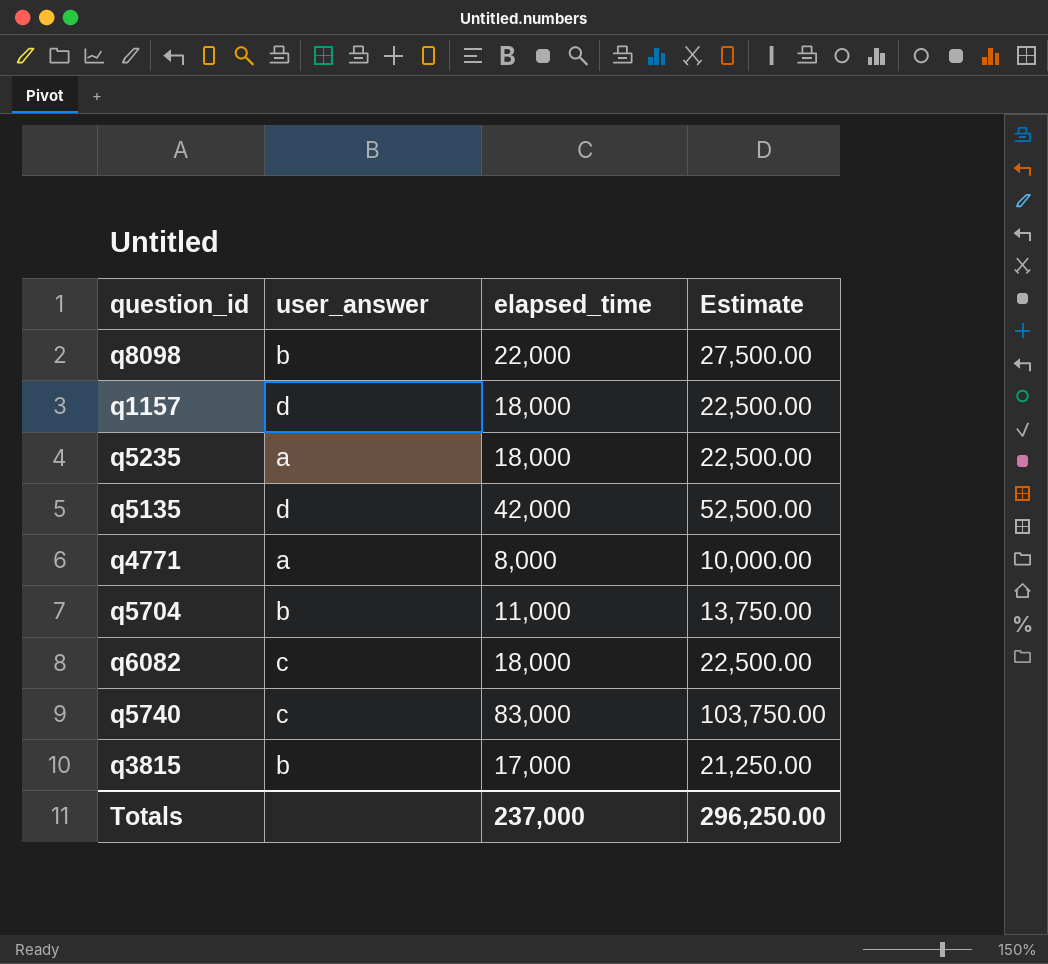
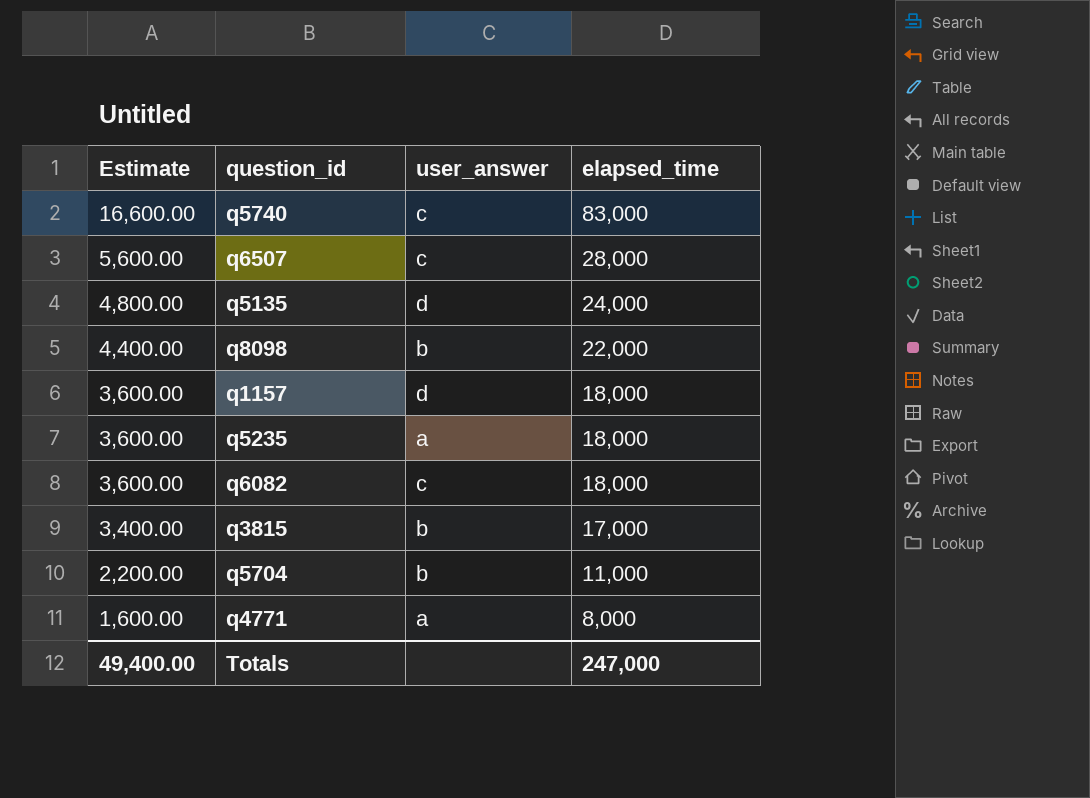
row order: none -> Estimate descending
column Estimate | formula: [elapsed_time] * 1.25 -> [elapsed_time] * 0.2
column Estimate | position: 4 -> 1
row q6507: none -> 5,600.00 | c | 28,000
q5135 | elapsed_time: 42,000 -> 24,000
Totals | Estimate: 296,250.00 -> 49,400.00
Totals | elapsed_time: 237,000 -> 247,000

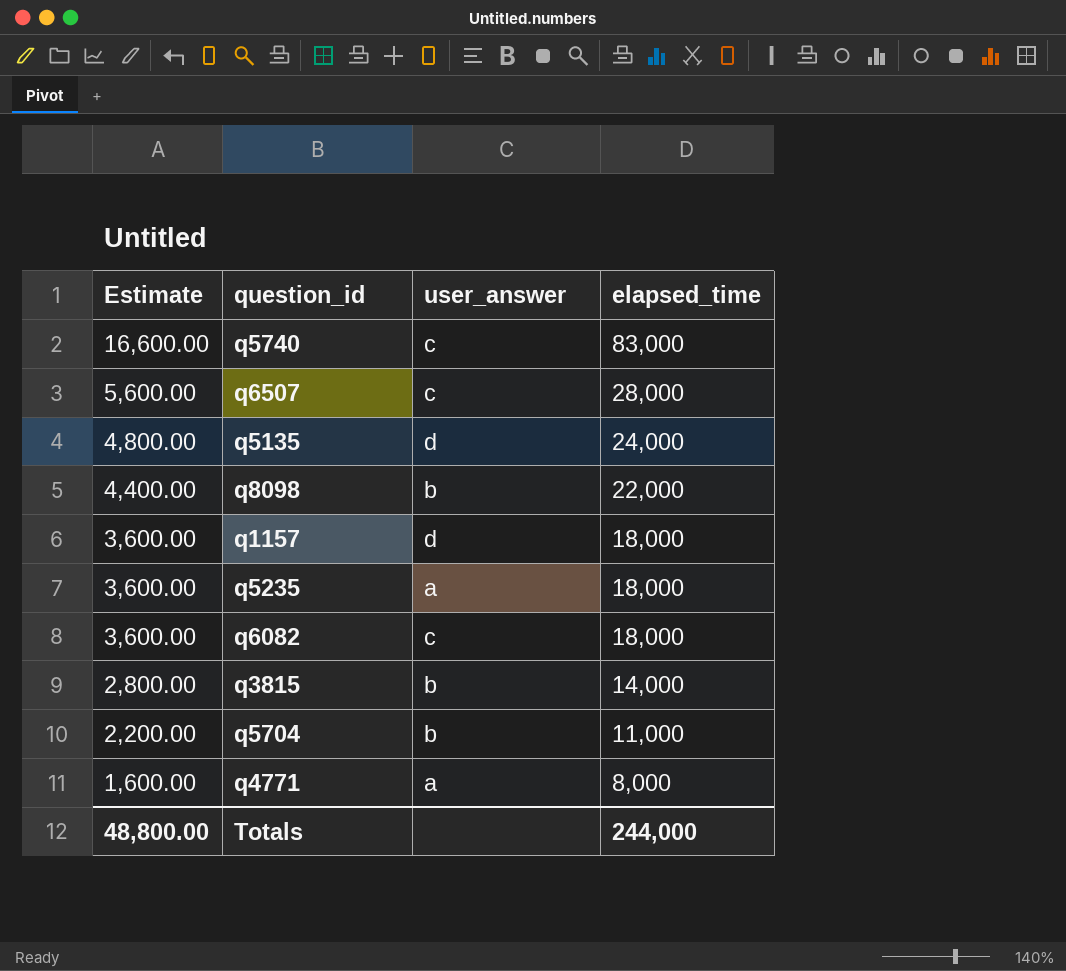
q3815 | Estimate: 3,400.00 -> 2,800.00
q3815 | elapsed_time: 17,000 -> 14,000
Totals | Estimate: 49,400.00 -> 48,800.00
Totals | elapsed_time: 247,000 -> 244,000

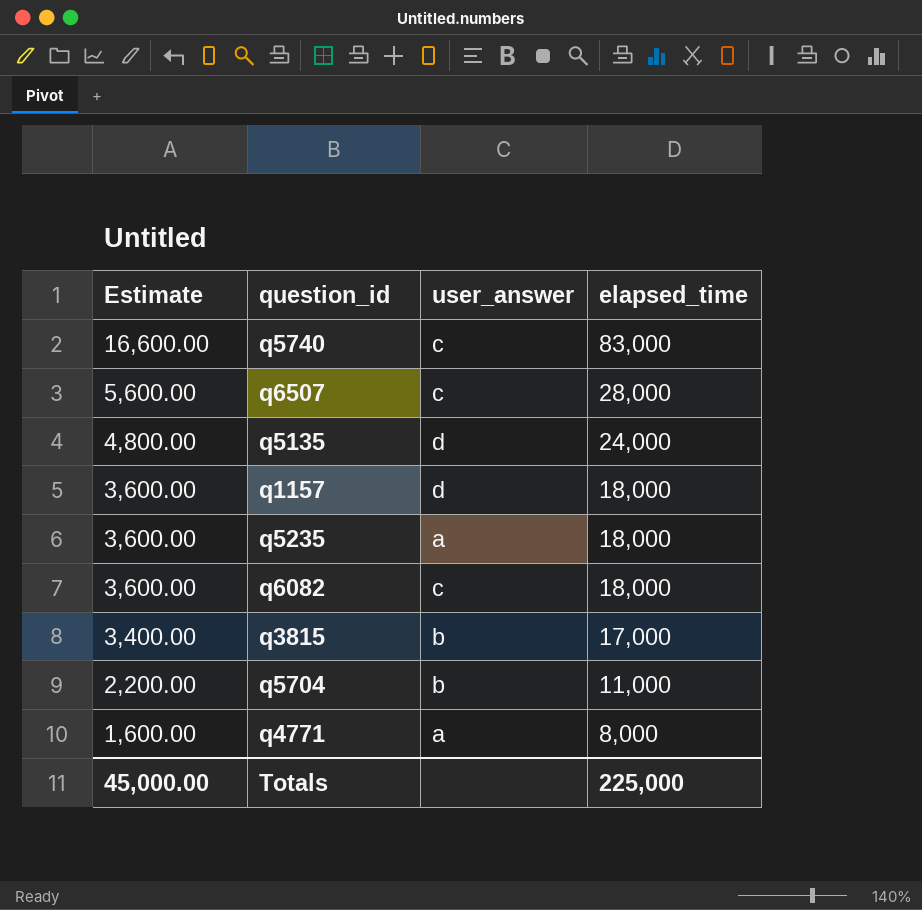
row q8098: 4,400.00 | b | 22,000 -> none
q3815 | Estimate: 2,800.00 -> 3,400.00
q3815 | elapsed_time: 14,000 -> 17,000
Totals | Estimate: 48,800.00 -> 45,000.00
Totals | elapsed_time: 244,000 -> 225,000

